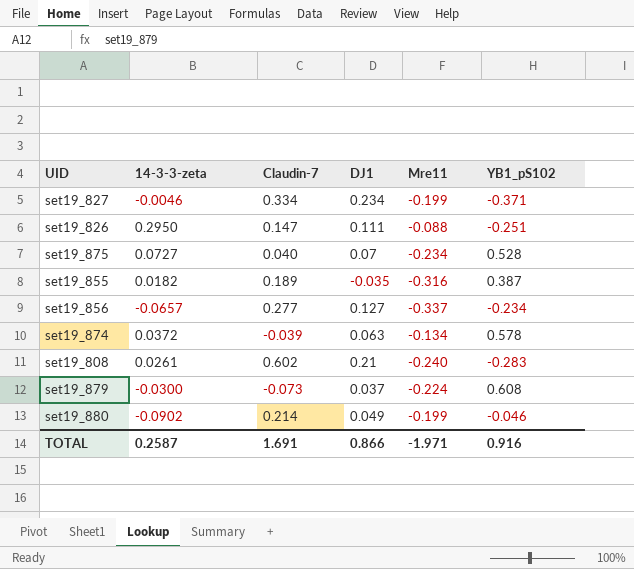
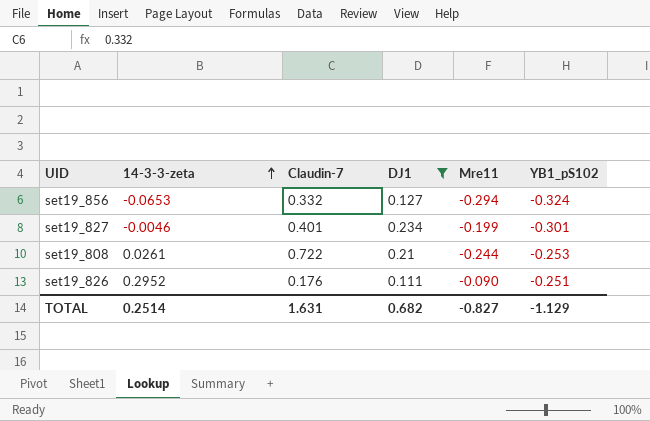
filter: none -> DJ1 >= 0.111
row order: none -> 14-3-3-zeta ascending
set19_856 | 14-3-3-zeta: -0.0657 -> -0.0653
set19_856 | Claudin-7: 0.277 -> 0.332
set19_856 | Mre11: -0.337 -> -0.294
set19_856 | YB1_pS102: -0.234 -> -0.324
set19_827 | Claudin-7: 0.334 -> 0.401
set19_827 | YB1_pS102: -0.371 -> -0.301
set19_808 | Claudin-7: 0.602 -> 0.722
set19_808 | Mre11: -0.240 -> -0.244
set19_808 | YB1_pS102: -0.283 -> -0.253
set19_826 | 14-3-3-zeta: 0.2950 -> 0.2952
set19_826 | Claudin-7: 0.147 -> 0.176
set19_826 | Mre11: -0.088 -> -0.090
TOTAL | 14-3-3-zeta: 0.2587 -> 0.2514
TOTAL | Claudin-7: 1.691 -> 1.631
TOTAL | DJ1: 0.866 -> 0.682
TOTAL | Mre11: -1.971 -> -0.827
TOTAL | YB1_pS102: 0.916 -> -1.129

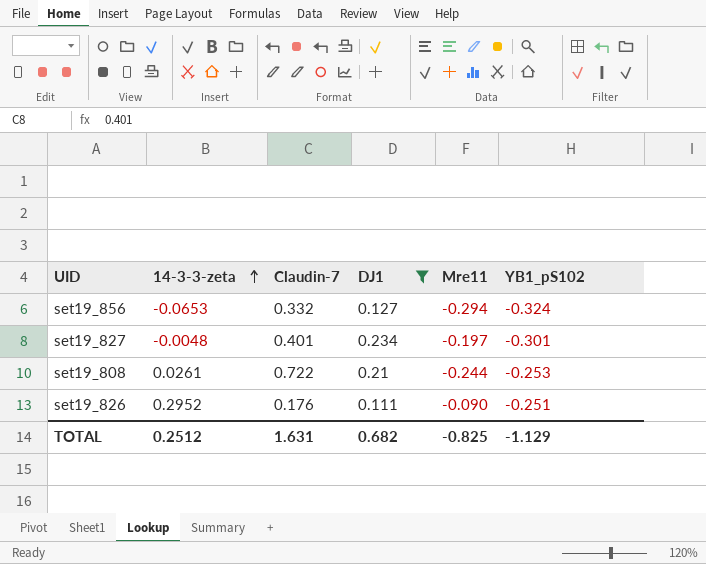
set19_827 | 14-3-3-zeta: -0.0046 -> -0.0048
set19_827 | Mre11: -0.199 -> -0.197
TOTAL | 14-3-3-zeta: 0.2514 -> 0.2512
TOTAL | Mre11: -0.827 -> -0.825

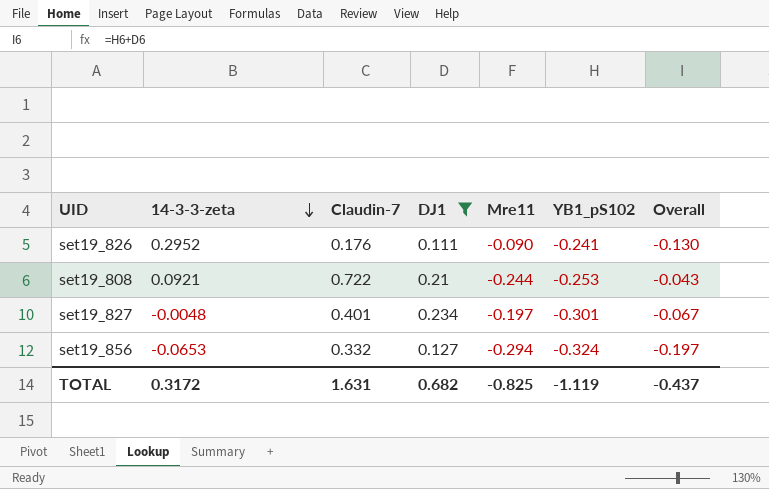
row order: 14-3-3-zeta ascending -> 14-3-3-zeta descending
column Overall | formula: none -> [DJ1] + [YB1_pS102]
set19_826 | YB1_pS102: -0.251 -> -0.241
set19_808 | 14-3-3-zeta: 0.0261 -> 0.0921
TOTAL | 14-3-3-zeta: 0.2512 -> 0.3172
TOTAL | YB1_pS102: -1.129 -> -1.119

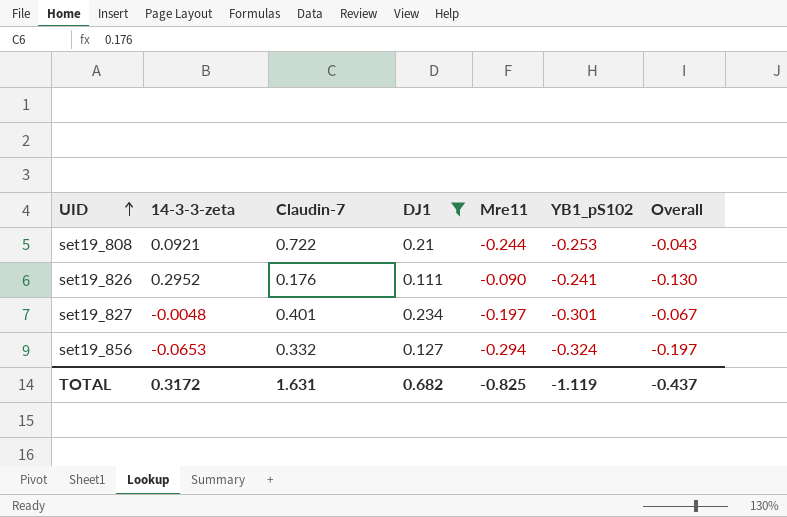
row order: 14-3-3-zeta descending -> UID ascending

